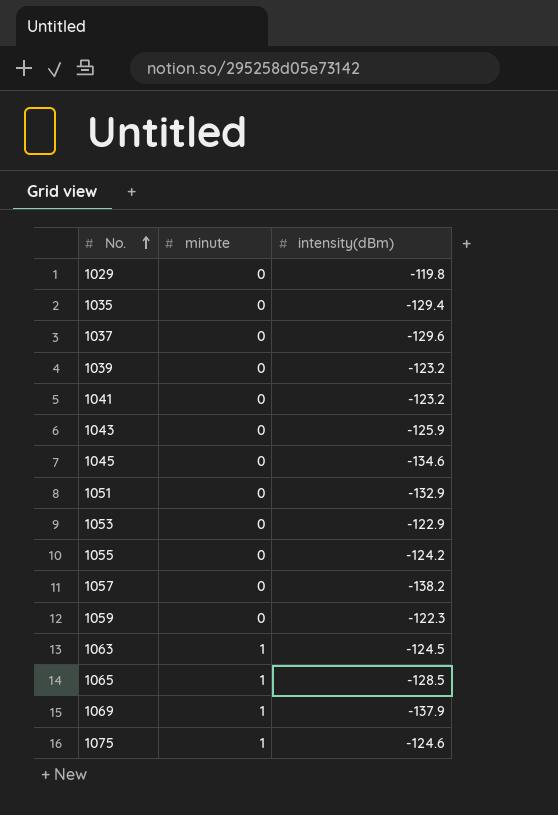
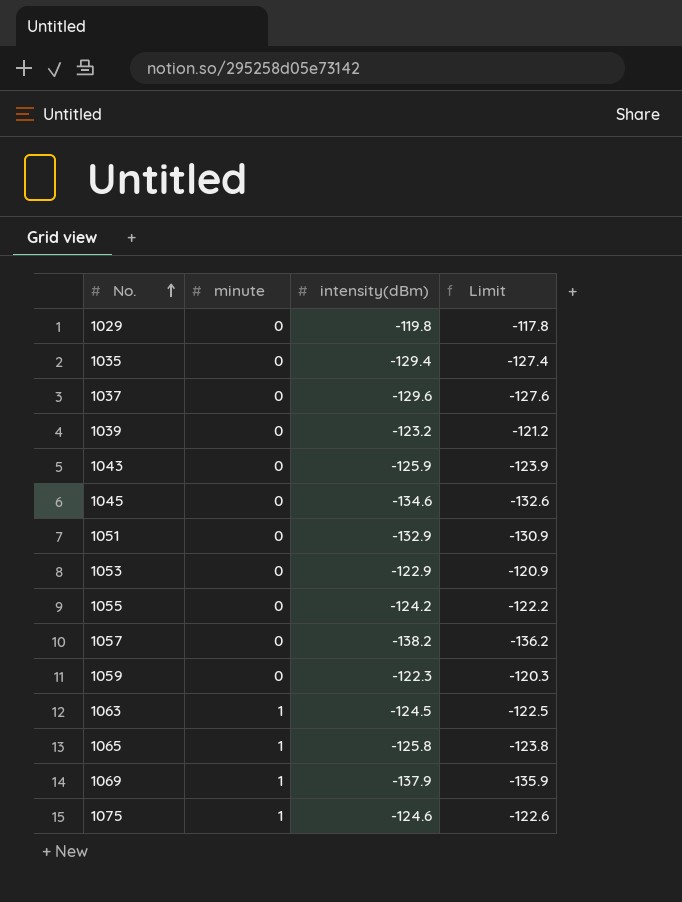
column Limit | formula: none -> [intensity(dBm)] + 2
row 1041: 0 | -123.2 -> none
1065 | intensity(dBm): -128.5 -> -125.8

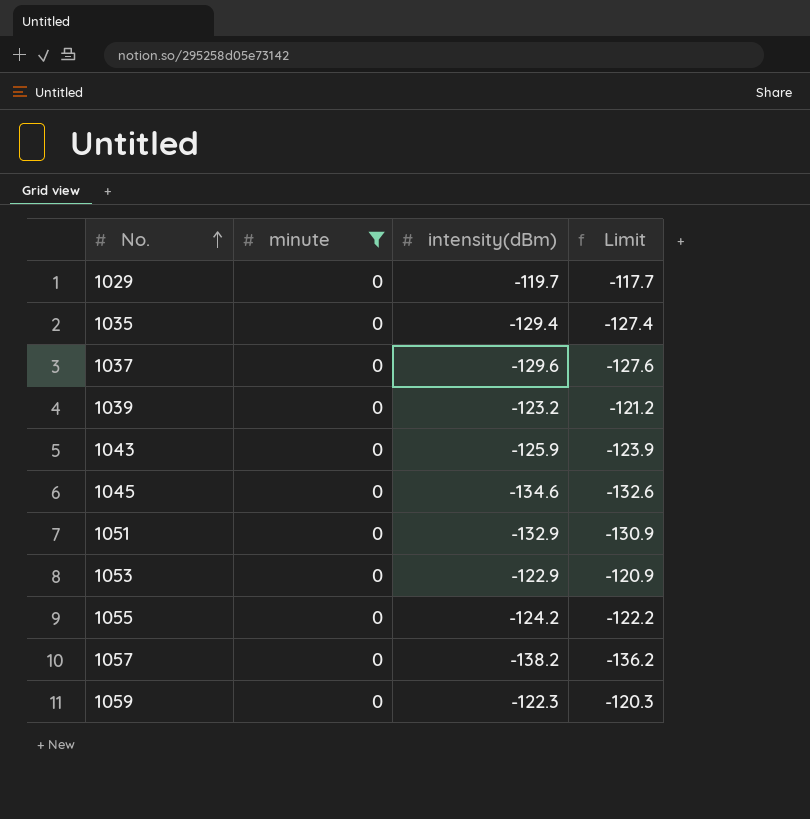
filter: none -> minute = 0
1029 | intensity(dBm): -119.8 -> -119.7
1029 | Limit: -117.8 -> -117.7

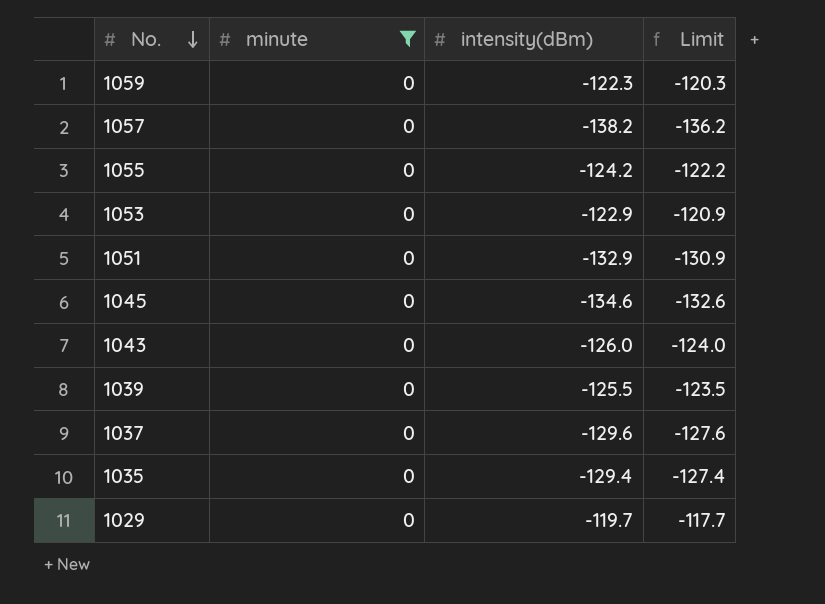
row order: No. ascending -> No. descending
1043 | intensity(dBm): -125.9 -> -126.0
1043 | Limit: -123.9 -> -124.0
1039 | intensity(dBm): -123.2 -> -125.5
1039 | Limit: -121.2 -> -123.5

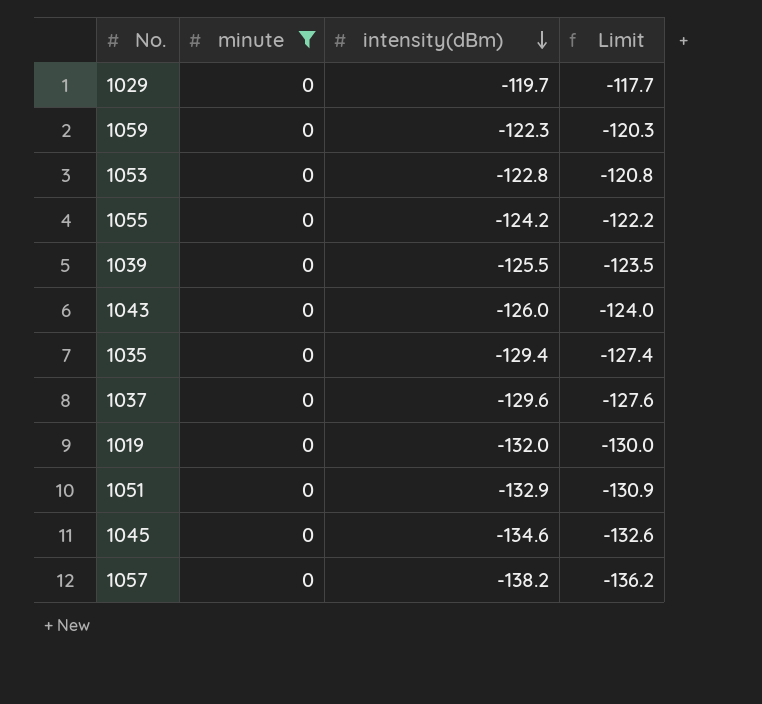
row order: No. descending -> intensity(dBm) descending
1053 | intensity(dBm): -122.9 -> -122.8
1053 | Limit: -120.9 -> -120.8
row 1019: none -> 0 | -132.0 | -130.0

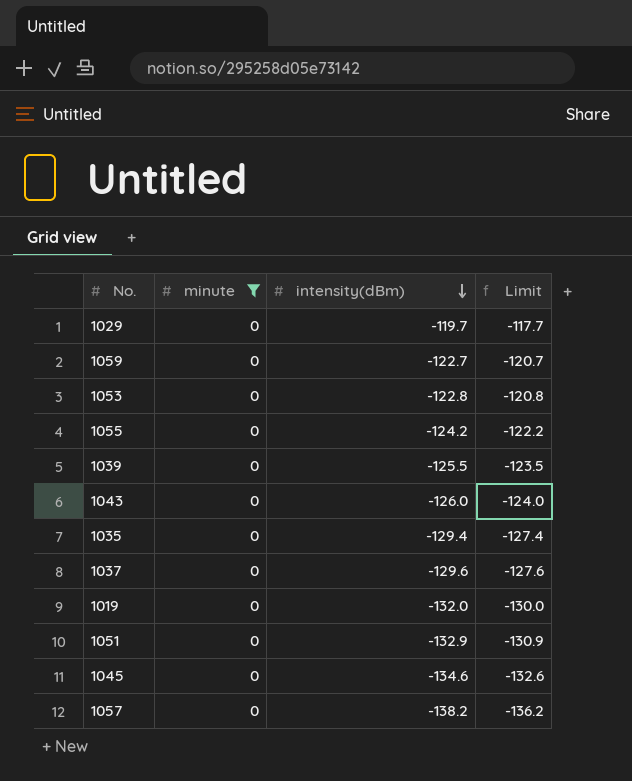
1059 | intensity(dBm): -122.3 -> -122.7
1059 | Limit: -120.3 -> -120.7

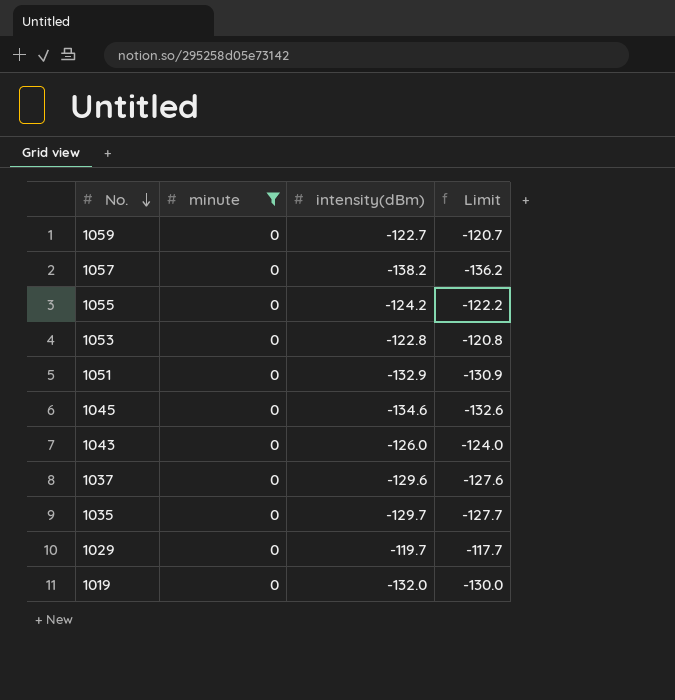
row order: intensity(dBm) descending -> No. descending
row 1039: 0 | -125.5 | -123.5 -> none
1035 | intensity(dBm): -129.4 -> -129.7
1035 | Limit: -127.4 -> -127.7

